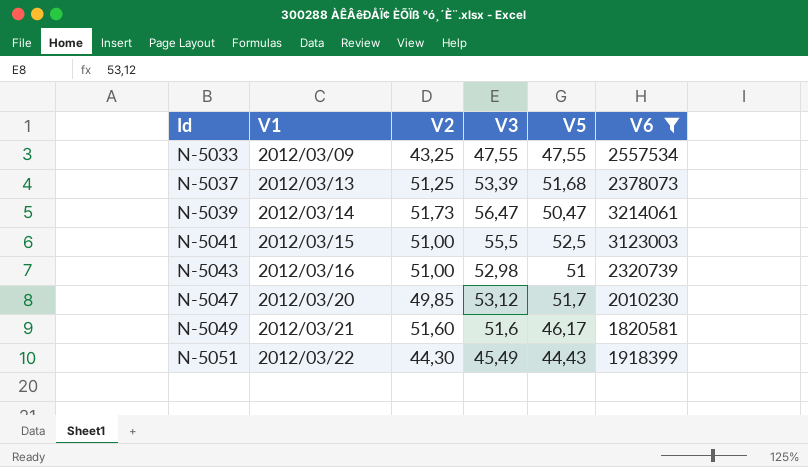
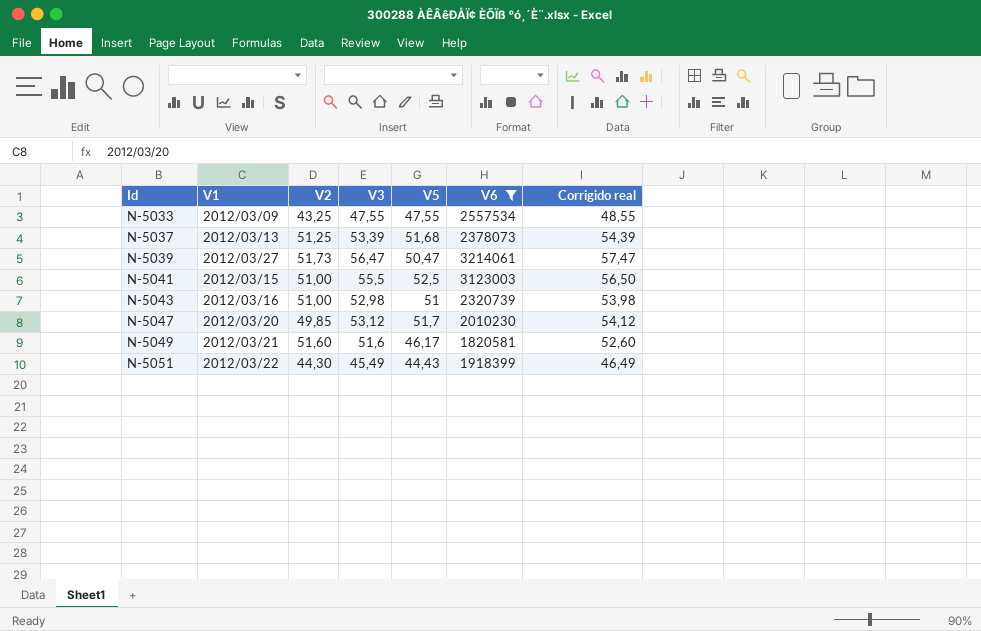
column Corrigido real | formula: none -> [V3] + 1
N-5039 | V1: 2012/03/14 -> 2012/03/27

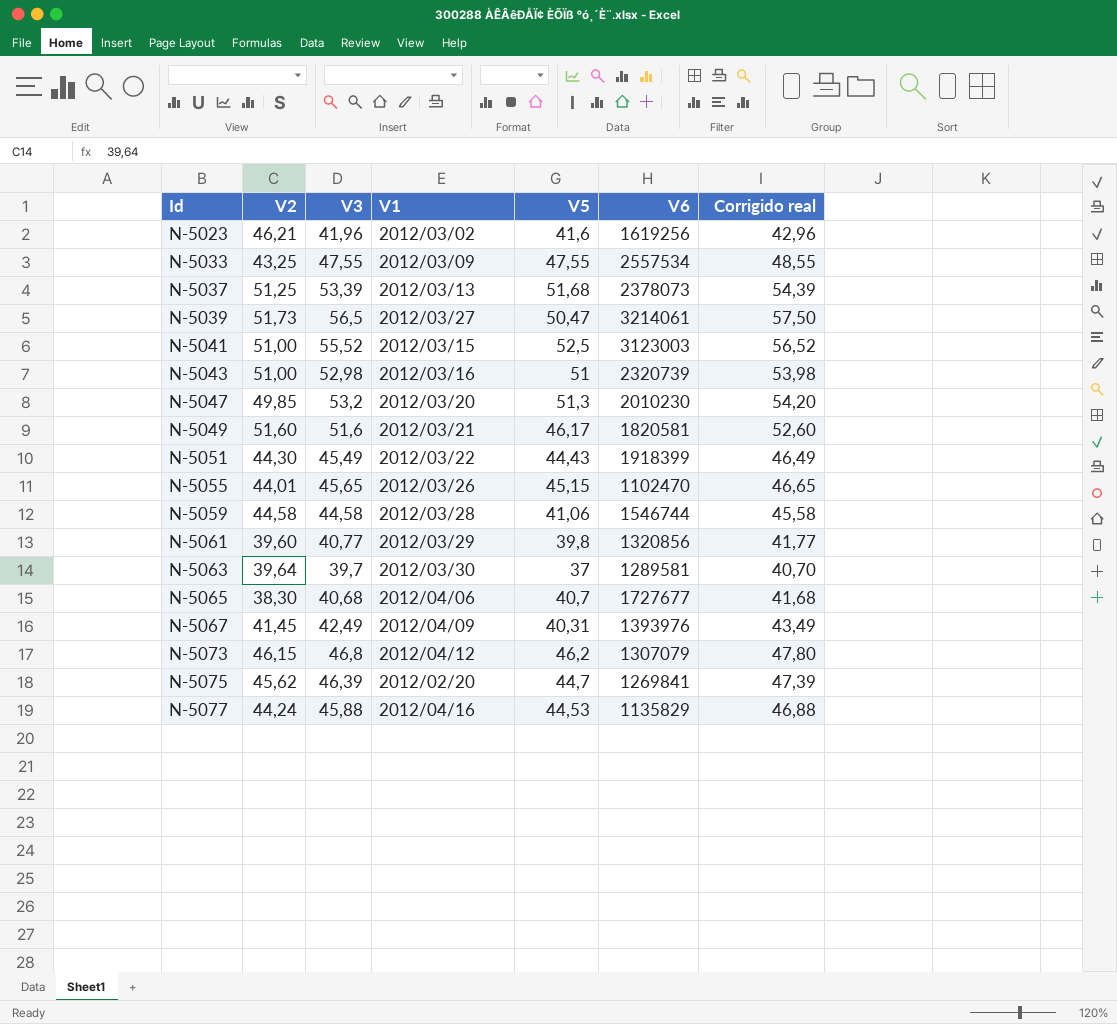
filter: V6 >= 1820581 -> none
column V1 | position: 2 -> 4
N-5039 | V3: 56,47 -> 56,5
N-5039 | Corrigido real: 57,47 -> 57,50
N-5041 | V3: 55,5 -> 55,52
N-5041 | Corrigido real: 56,50 -> 56,52
N-5047 | V3: 53,12 -> 53,2
N-5047 | V5: 51,7 -> 51,3
N-5047 | Corrigido real: 54,12 -> 54,20

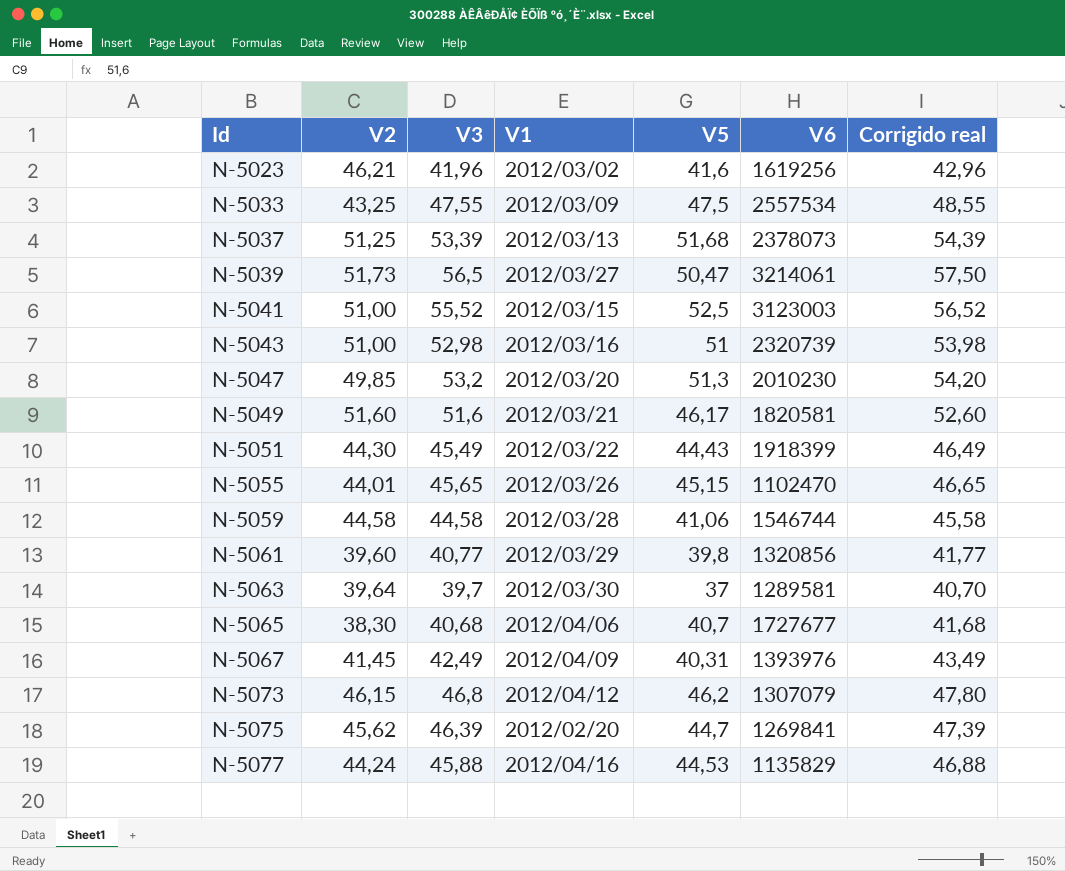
N-5033 | V5: 47,55 -> 47,5

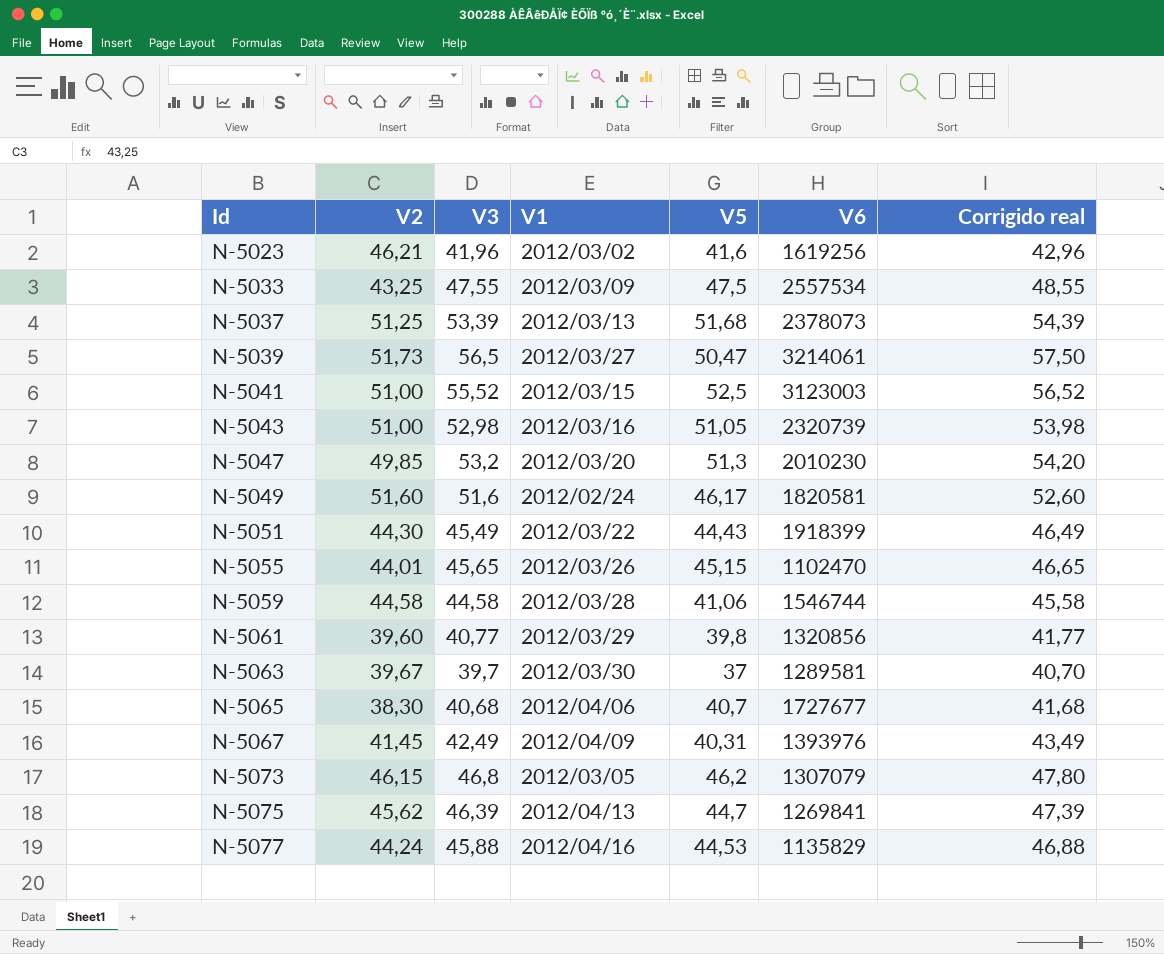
N-5043 | V5: 51 -> 51,05
N-5049 | V1: 2012/03/21 -> 2012/02/24
N-5063 | V2: 39,64 -> 39,67
N-5073 | V1: 2012/04/12 -> 2012/03/05
N-5075 | V1: 2012/02/20 -> 2012/04/13

